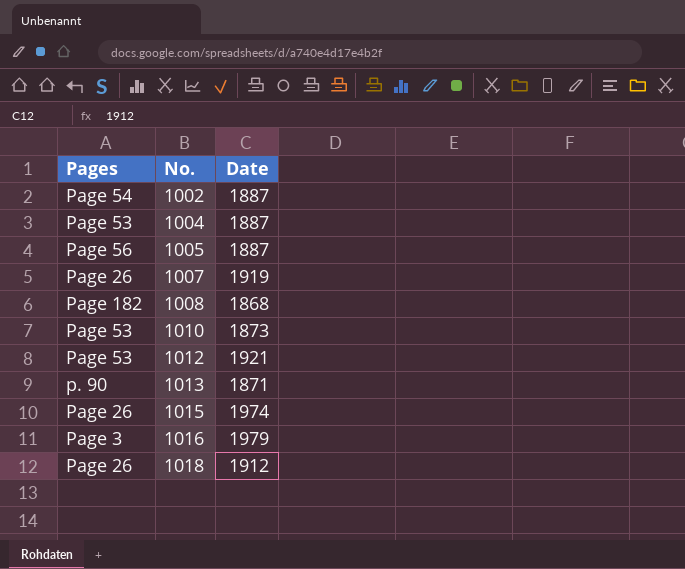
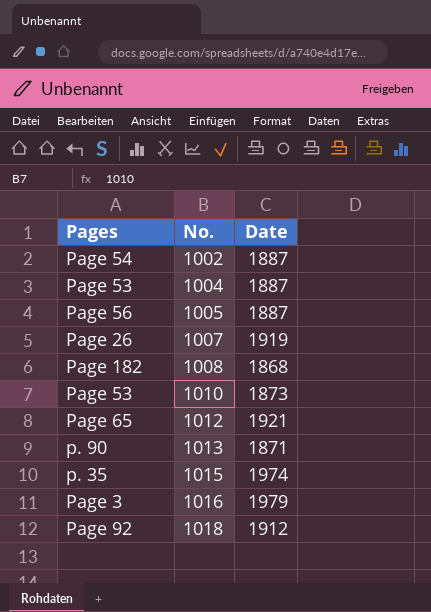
1012 | Pages: Page 53 -> Page 65
1015 | Pages: Page 26 -> p. 35
1018 | Pages: Page 26 -> Page 92

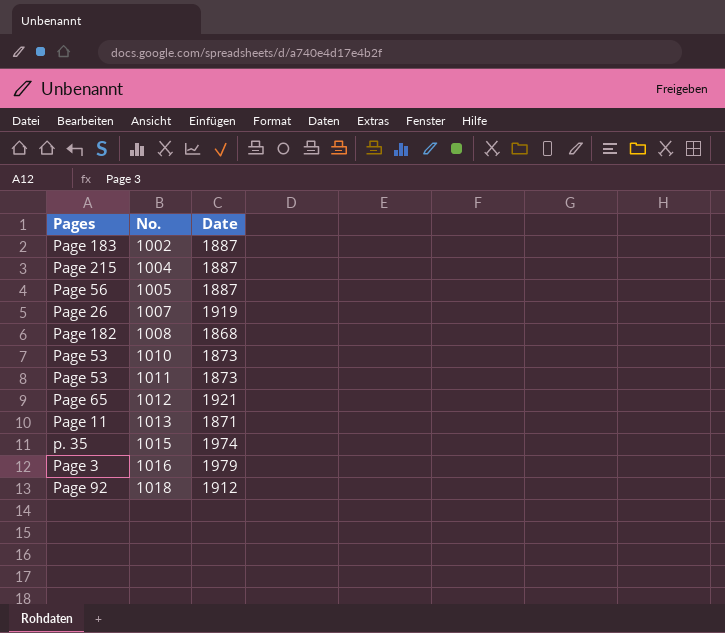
1002 | Pages: Page 54 -> Page 183
1004 | Pages: Page 53 -> Page 215
row 1011: none -> Page 53 | 1873
1013 | Pages: p. 90 -> Page 11

